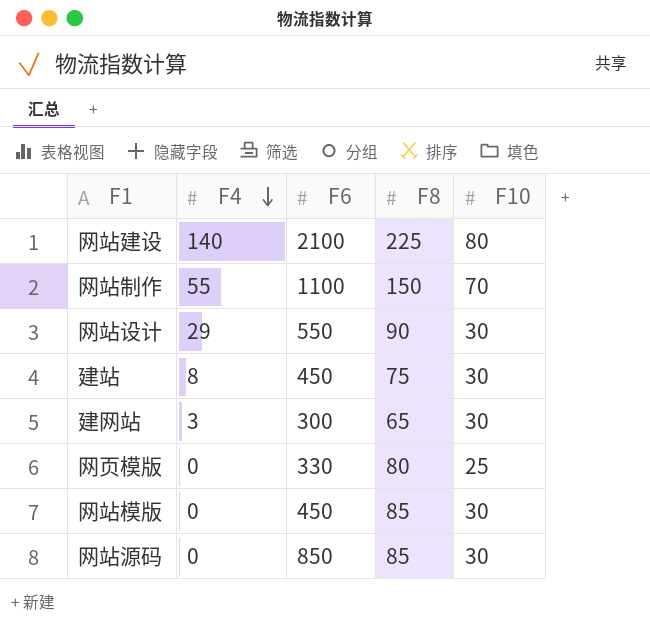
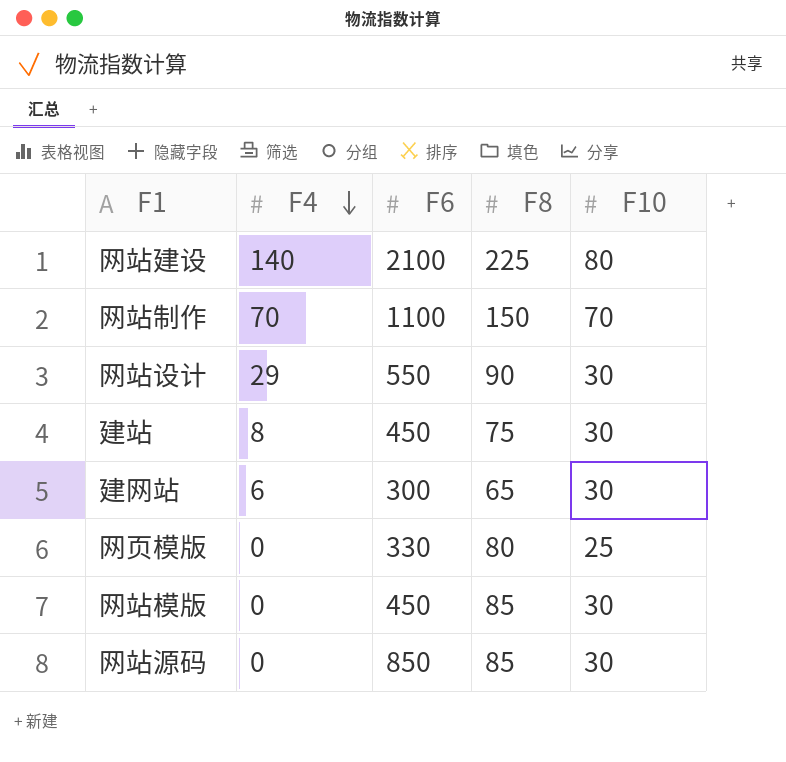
网站制作 | F4: 55 -> 70
建网站 | F4: 3 -> 6

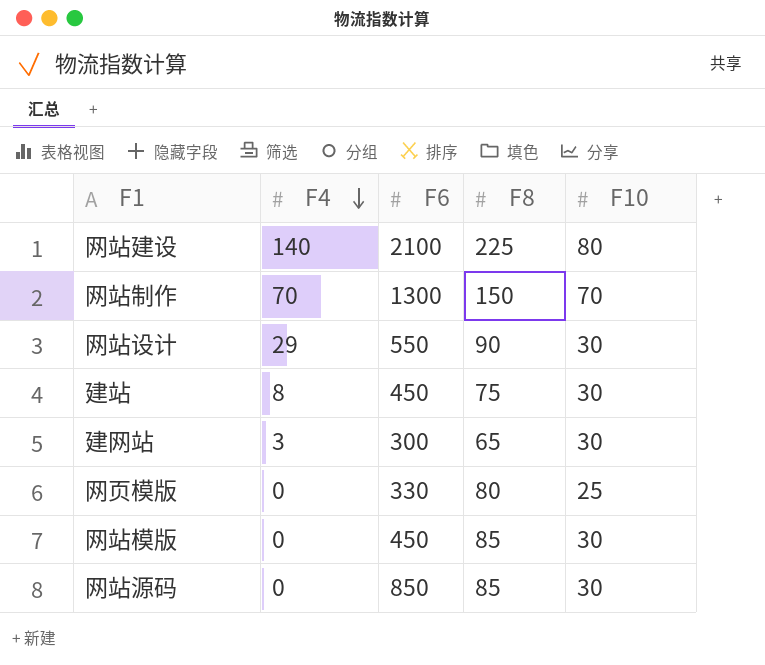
网站制作 | F6: 1100 -> 1300
建网站 | F4: 6 -> 3

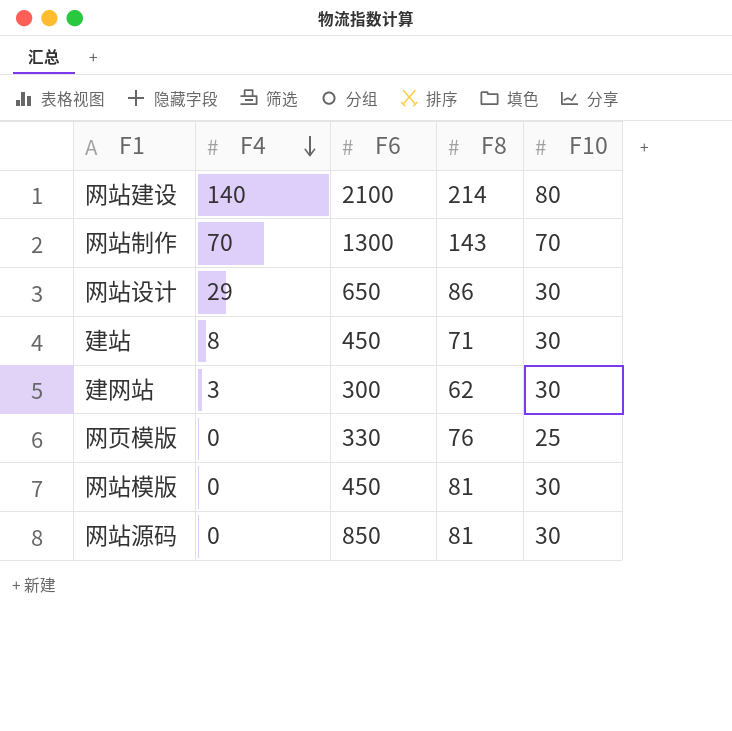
网站建设 | F8: 225 -> 214
网站制作 | F8: 150 -> 143
网站设计 | F6: 550 -> 650
网站设计 | F8: 90 -> 86
建站 | F8: 75 -> 71
建网站 | F8: 65 -> 62
网页模版 | F8: 80 -> 76
网站模版 | F8: 85 -> 81
网站源码 | F8: 85 -> 81

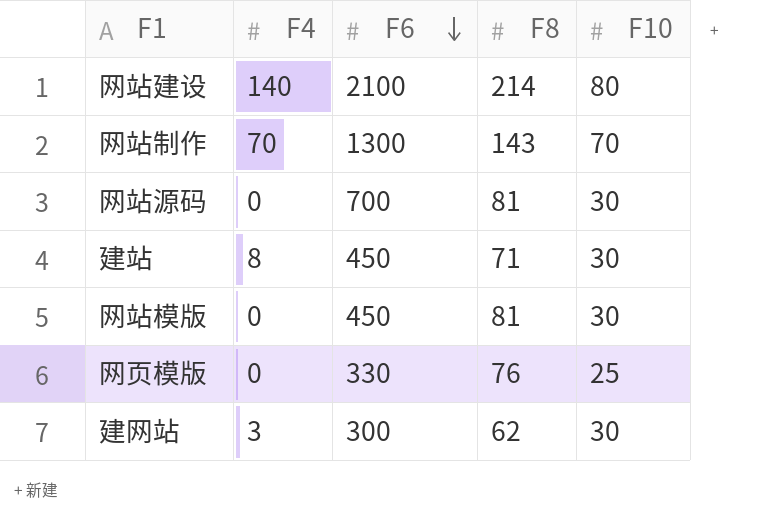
row order: F4 descending -> F6 descending
row 网站设计: 29 | 650 | 86 | 30 -> none
网站源码 | F6: 850 -> 700

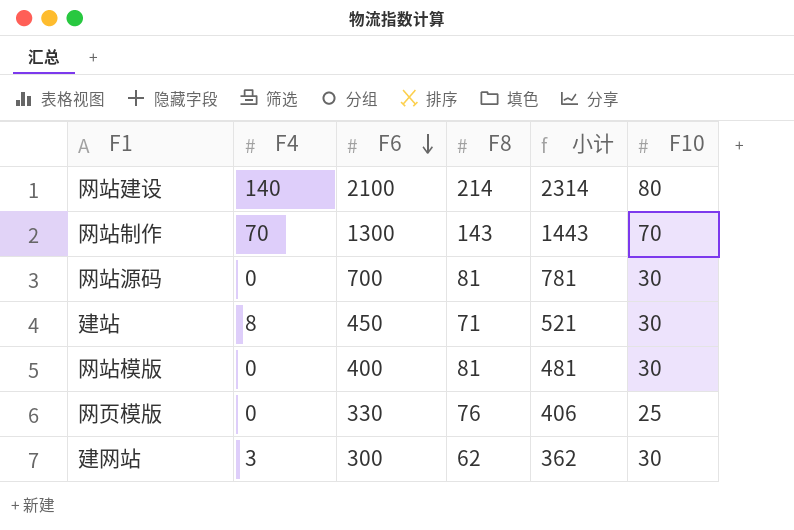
column 小计 | formula: none -> [F6] + [F8]
网站模版 | F6: 450 -> 400

